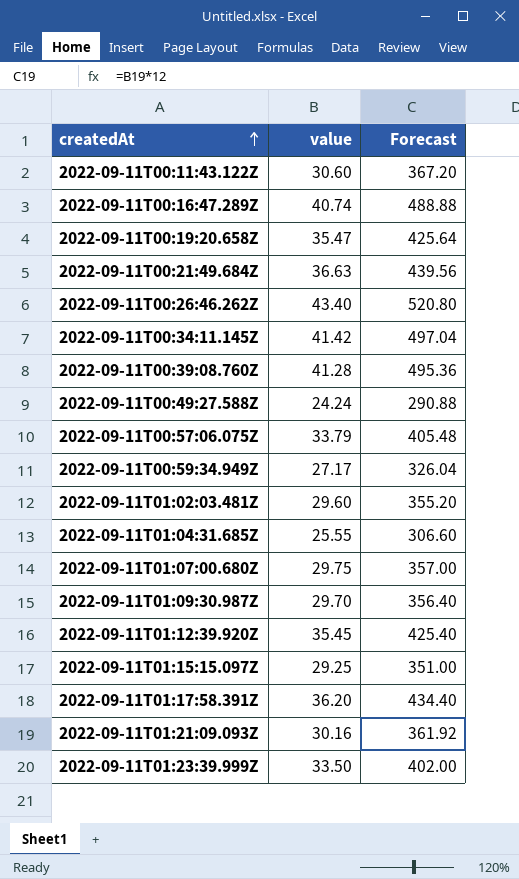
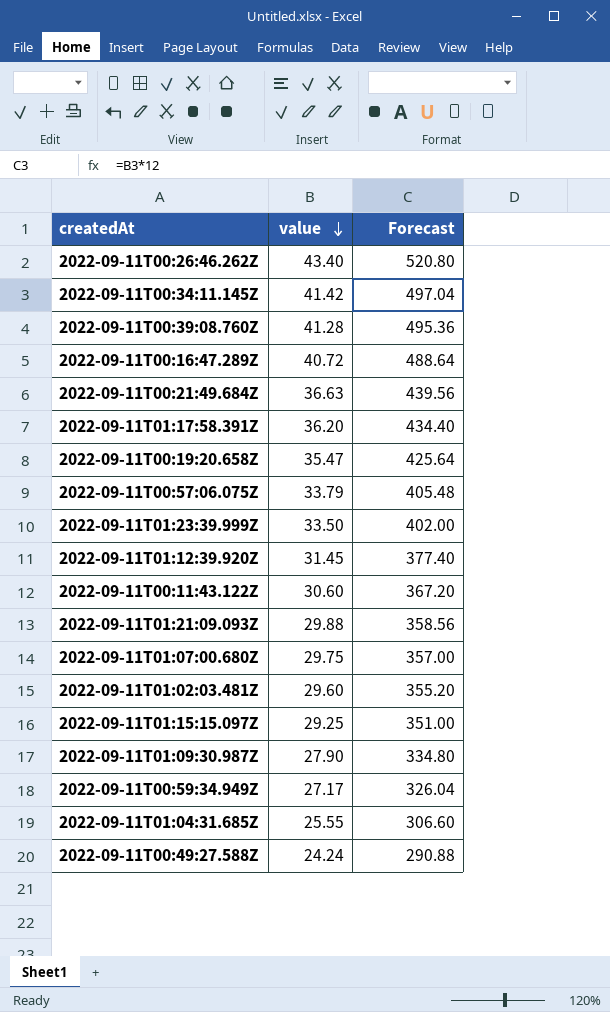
row order: createdAt ascending -> value descending
2022-09-11T00:16:47.289Z | value: 40.74 -> 40.72
2022-09-11T00:16:47.289Z | Forecast: 488.88 -> 488.64
2022-09-11T01:12:39.920Z | value: 35.45 -> 31.45
2022-09-11T01:12:39.920Z | Forecast: 425.40 -> 377.40
2022-09-11T01:21:09.093Z | value: 30.16 -> 29.88
2022-09-11T01:21:09.093Z | Forecast: 361.92 -> 358.56
2022-09-11T01:09:30.987Z | value: 29.70 -> 27.90
2022-09-11T01:09:30.987Z | Forecast: 356.40 -> 334.80

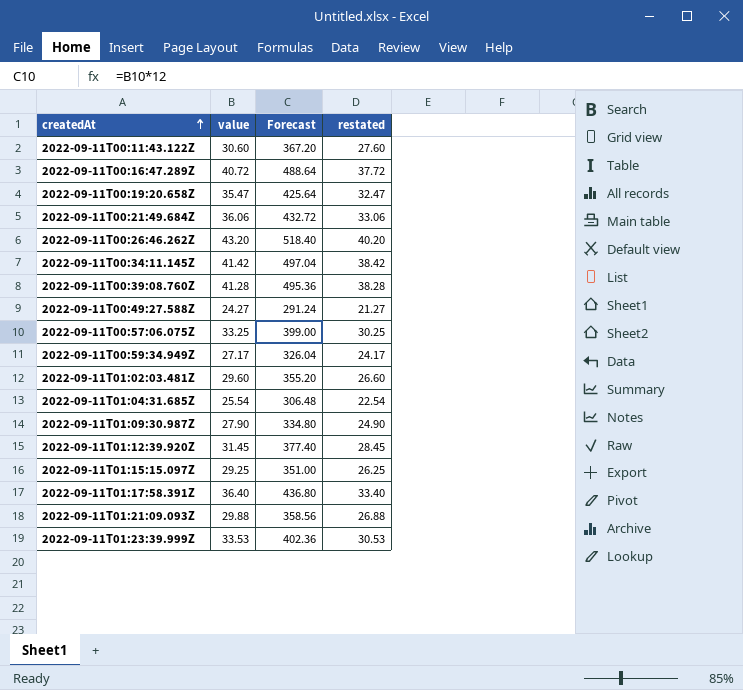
row order: value descending -> createdAt ascending
column restated | formula: none -> [value] - 3
row 2022-09-11T01:07:00.680Z: 29.75 | 357.00 -> none
2022-09-11T00:21:49.684Z | value: 36.63 -> 36.06
2022-09-11T00:21:49.684Z | Forecast: 439.56 -> 432.72
2022-09-11T00:26:46.262Z | value: 43.40 -> 43.20
2022-09-11T00:26:46.262Z | Forecast: 520.80 -> 518.40
2022-09-11T00:49:27.588Z | value: 24.24 -> 24.27
2022-09-11T00:49:27.588Z | Forecast: 290.88 -> 291.24
2022-09-11T00:57:06.075Z | value: 33.79 -> 33.25
2022-09-11T00:57:06.075Z | Forecast: 405.48 -> 399.00
2022-09-11T01:04:31.685Z | value: 25.55 -> 25.54
2022-09-11T01:04:31.685Z | Forecast: 306.60 -> 306.48
2022-09-11T01:17:58.391Z | value: 36.20 -> 36.40
2022-09-11T01:17:58.391Z | Forecast: 434.40 -> 436.80
2022-09-11T01:23:39.999Z | value: 33.50 -> 33.53
2022-09-11T01:23:39.999Z | Forecast: 402.00 -> 402.36

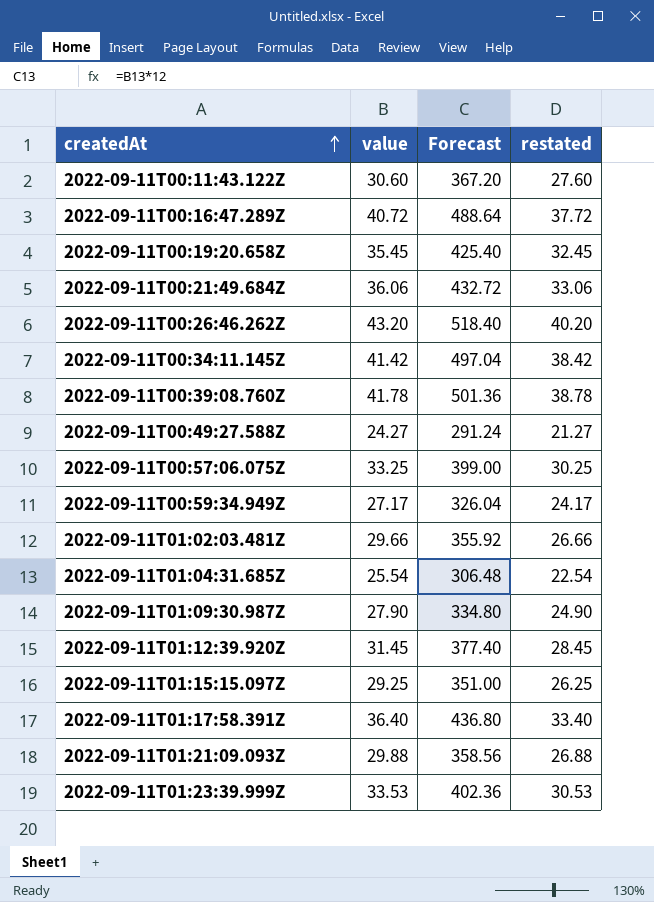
2022-09-11T00:19:20.658Z | value: 35.47 -> 35.45
2022-09-11T00:19:20.658Z | Forecast: 425.64 -> 425.40
2022-09-11T00:19:20.658Z | restated: 32.47 -> 32.45
2022-09-11T00:39:08.760Z | value: 41.28 -> 41.78
2022-09-11T00:39:08.760Z | Forecast: 495.36 -> 501.36
2022-09-11T00:39:08.760Z | restated: 38.28 -> 38.78
2022-09-11T01:02:03.481Z | value: 29.60 -> 29.66
2022-09-11T01:02:03.481Z | Forecast: 355.20 -> 355.92
2022-09-11T01:02:03.481Z | restated: 26.60 -> 26.66

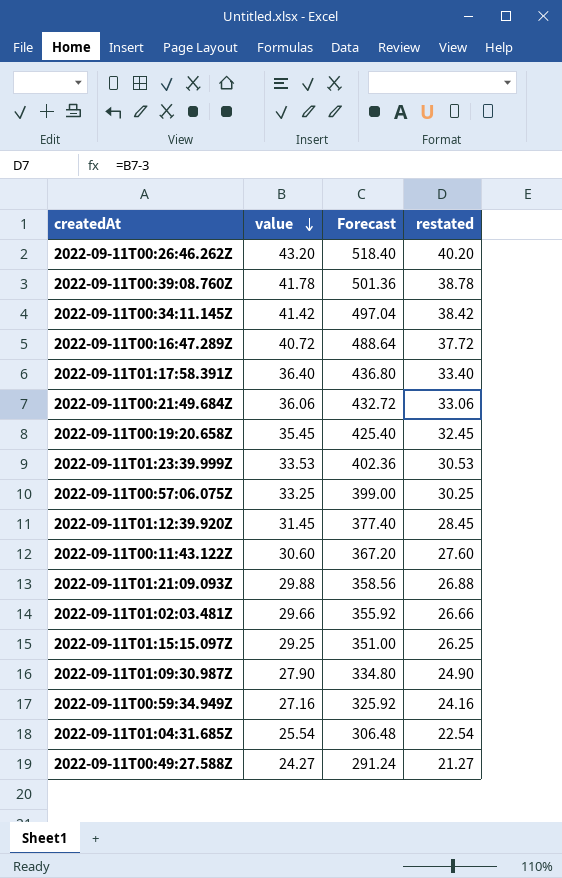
row order: createdAt ascending -> value descending
2022-09-11T00:59:34.949Z | value: 27.17 -> 27.16
2022-09-11T00:59:34.949Z | Forecast: 326.04 -> 325.92
2022-09-11T00:59:34.949Z | restated: 24.17 -> 24.16

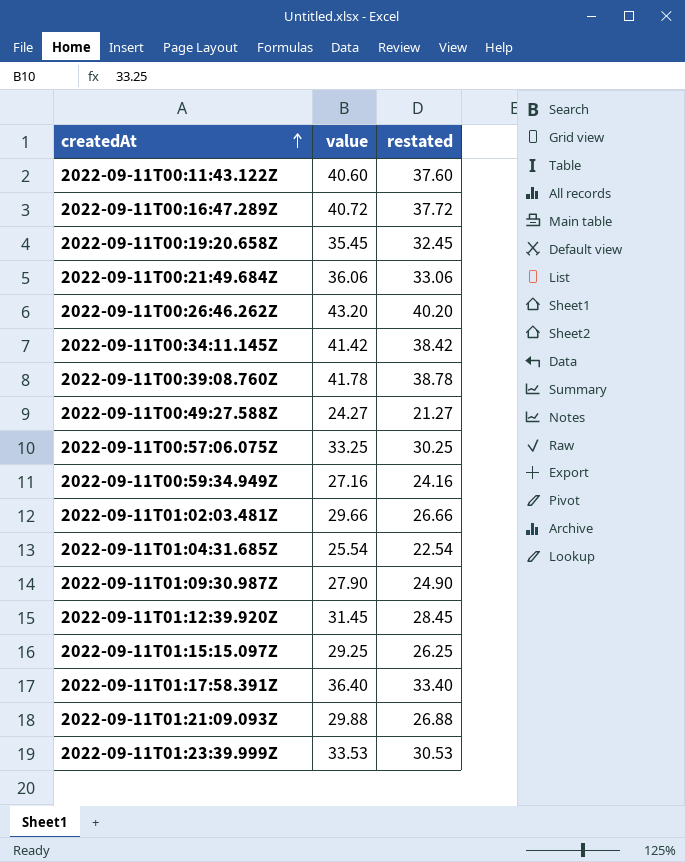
row order: value descending -> createdAt ascending
column Forecast | formula: [value] * 12 -> none
2022-09-11T00:11:43.122Z | value: 30.60 -> 40.60
2022-09-11T00:11:43.122Z | restated: 27.60 -> 37.60

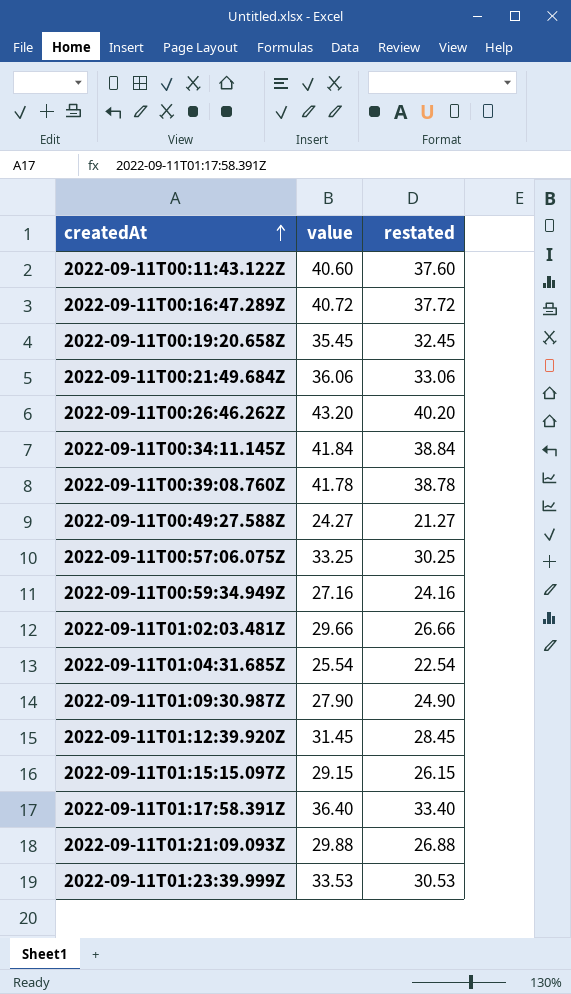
2022-09-11T00:34:11.145Z | value: 41.42 -> 41.84
2022-09-11T00:34:11.145Z | restated: 38.42 -> 38.84
2022-09-11T01:15:15.097Z | value: 29.25 -> 29.15
2022-09-11T01:15:15.097Z | restated: 26.25 -> 26.15

